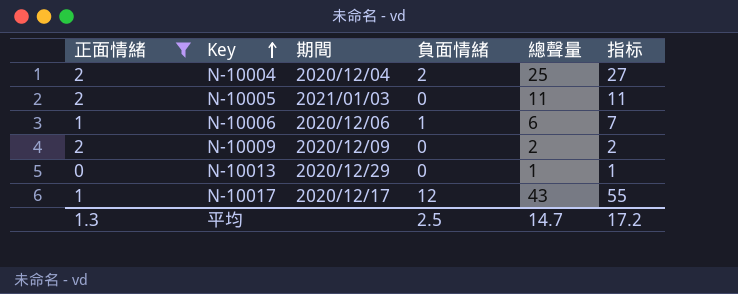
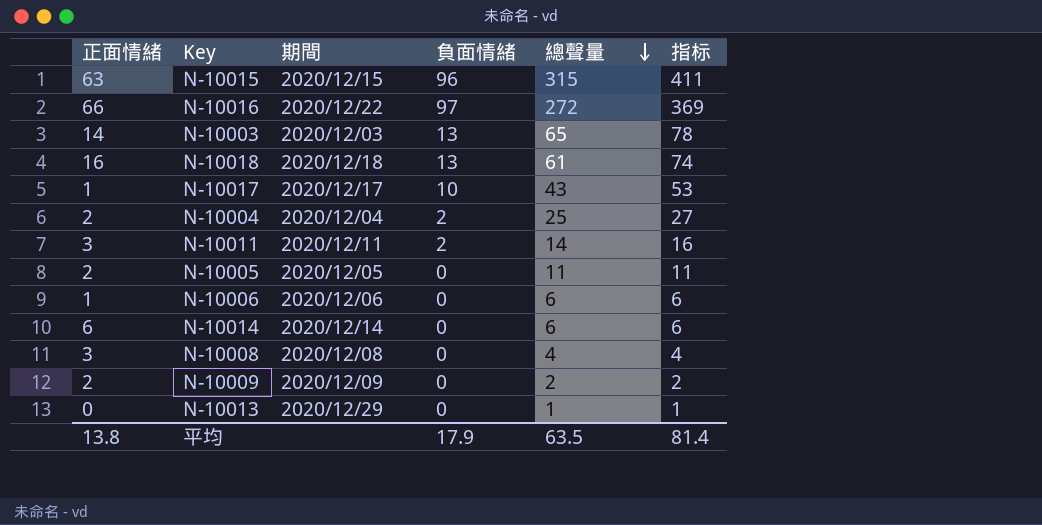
filter: 正面情緒 <= 2 -> none
row order: Key ascending -> 總聲量 descending
N-10017 | 負面情緒: 12 -> 10
N-10017 | 指标: 55 -> 53
N-10005 | 期間: 2021/01/03 -> 2020/12/05
N-10006 | 負面情緒: 1 -> 0
N-10006 | 指标: 7 -> 6
平均 | 正面情緒: 1.3 -> 13.8
平均 | 負面情緒: 2.5 -> 17.9
平均 | 總聲量: 14.7 -> 63.5
平均 | 指标: 17.2 -> 81.4

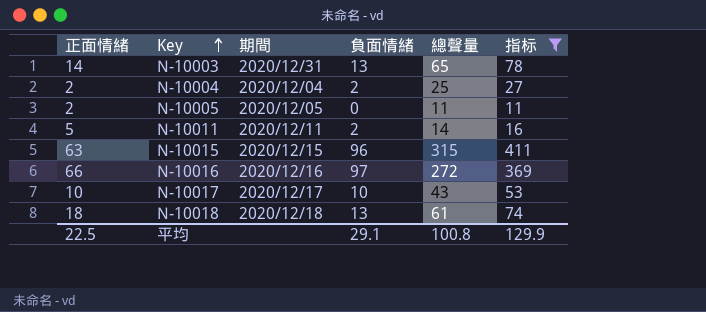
filter: none -> 指标 >= 11
row order: 總聲量 descending -> Key ascending
N-10003 | 期間: 2020/12/03 -> 2020/12/31
N-10011 | 正面情緒: 3 -> 5
N-10016 | 期間: 2020/12/22 -> 2020/12/16
N-10017 | 正面情緒: 1 -> 10
N-10018 | 正面情緒: 16 -> 18
平均 | 正面情緒: 13.8 -> 22.5
平均 | 負面情緒: 17.9 -> 29.1
平均 | 總聲量: 63.5 -> 100.8
平均 | 指标: 81.4 -> 129.9

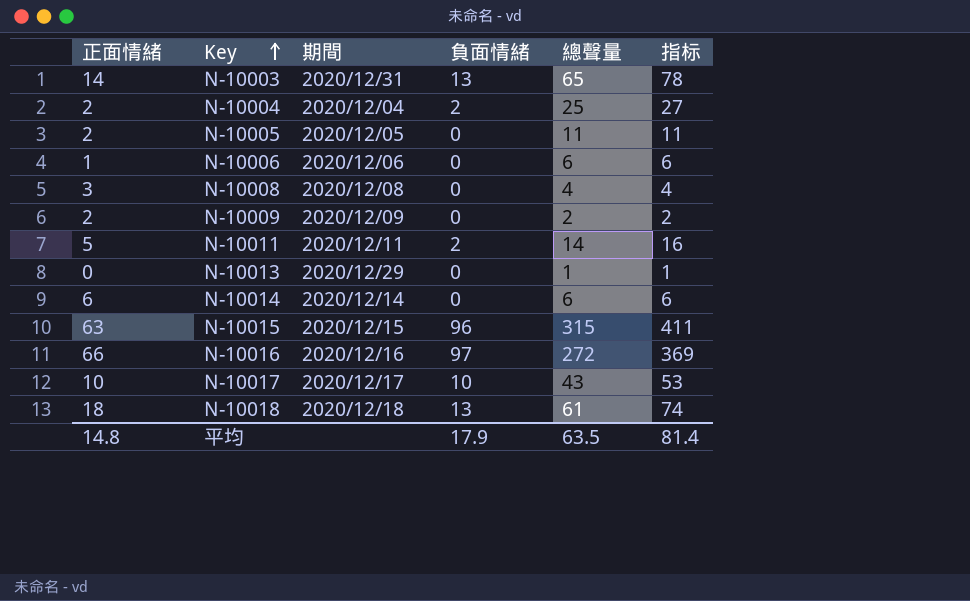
filter: 指标 >= 11 -> none
平均 | 正面情緒: 22.5 -> 14.8
平均 | 負面情緒: 29.1 -> 17.9
平均 | 總聲量: 100.8 -> 63.5
平均 | 指标: 129.9 -> 81.4

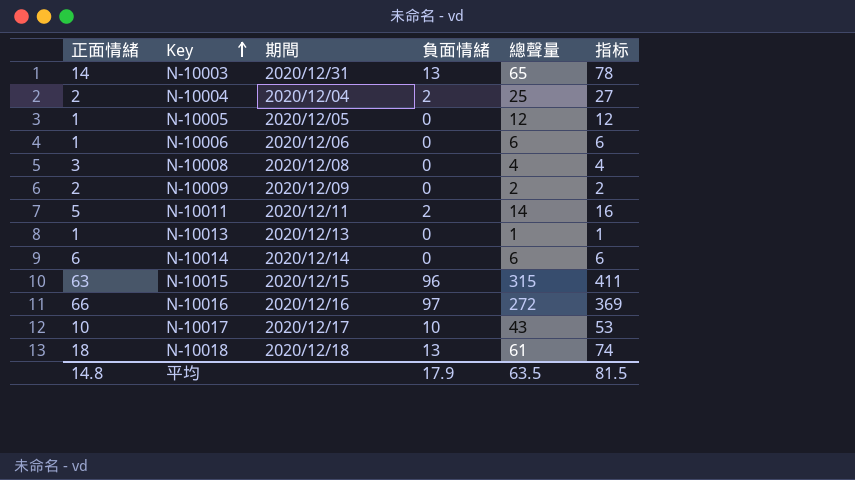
N-10005 | 正面情緒: 2 -> 1
N-10005 | 總聲量: 11 -> 12
N-10005 | 指标: 11 -> 12
N-10013 | 正面情緒: 0 -> 1
N-10013 | 期間: 2020/12/29 -> 2020/12/13
平均 | 指标: 81.4 -> 81.5

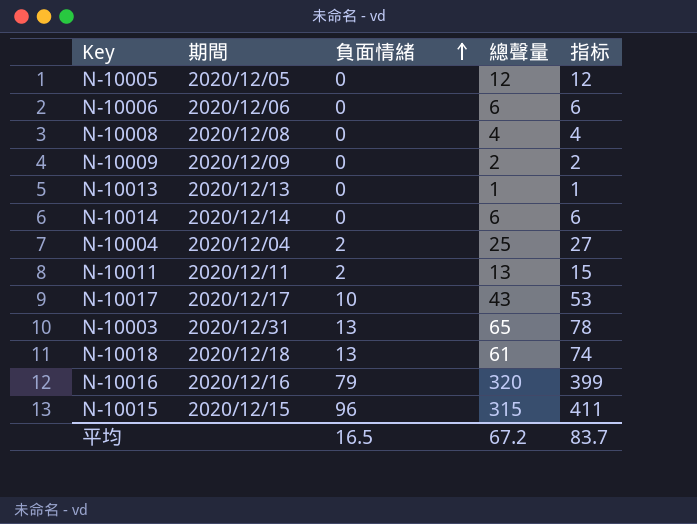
row order: Key ascending -> 負面情緒 ascending
column 正面情緒 | position: 1 -> none
N-10011 | 總聲量: 14 -> 13
N-10011 | 指标: 16 -> 15
N-10016 | 負面情緒: 97 -> 79
N-10016 | 總聲量: 272 -> 320
N-10016 | 指标: 369 -> 399
平均 | 負面情緒: 17.9 -> 16.5
平均 | 總聲量: 63.5 -> 67.2
平均 | 指标: 81.5 -> 83.7

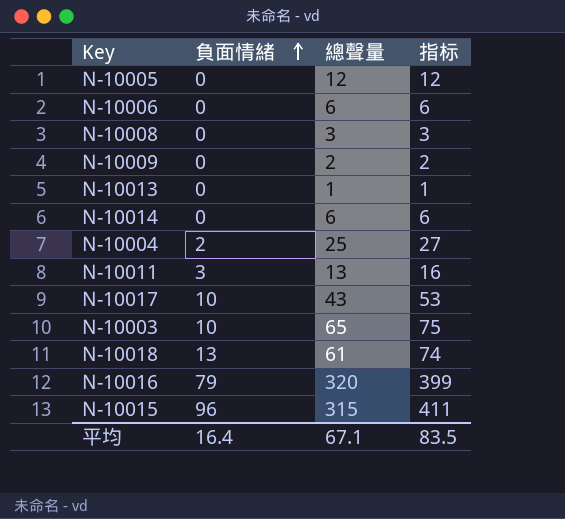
column 期間 | position: 2 -> none
N-10008 | 總聲量: 4 -> 3
N-10008 | 指标: 4 -> 3
N-10011 | 負面情緒: 2 -> 3
N-10011 | 指标: 15 -> 16
N-10003 | 負面情緒: 13 -> 10
N-10003 | 指标: 78 -> 75
平均 | 負面情緒: 16.5 -> 16.4
平均 | 總聲量: 67.2 -> 67.1
平均 | 指标: 83.7 -> 83.5

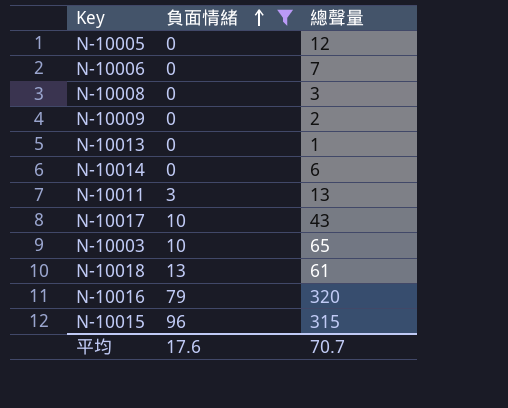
filter: none -> 負面情緒 != 2
column 指标 | formula: [負面情緒] + [總聲量] -> none
N-10006 | 總聲量: 6 -> 7
平均 | 負面情緒: 16.4 -> 17.6
平均 | 總聲量: 67.1 -> 70.7

